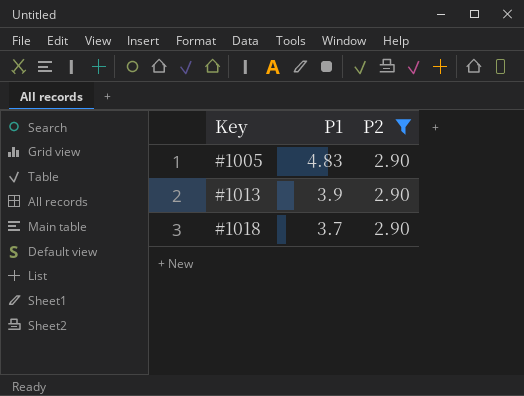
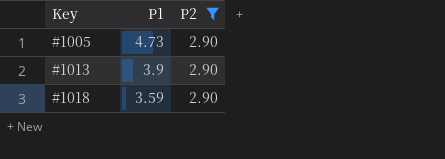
#1005 | P1: 4.83 -> 4.73
#1018 | P1: 3.7 -> 3.59

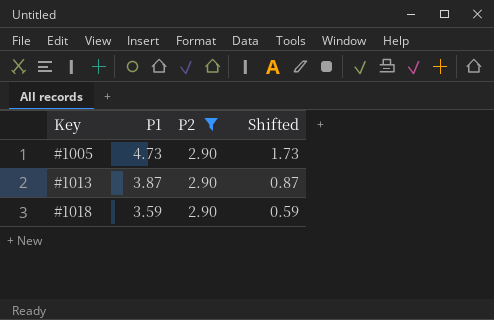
column Shifted | formula: none -> [P1] - 3
#1013 | P1: 3.9 -> 3.87

